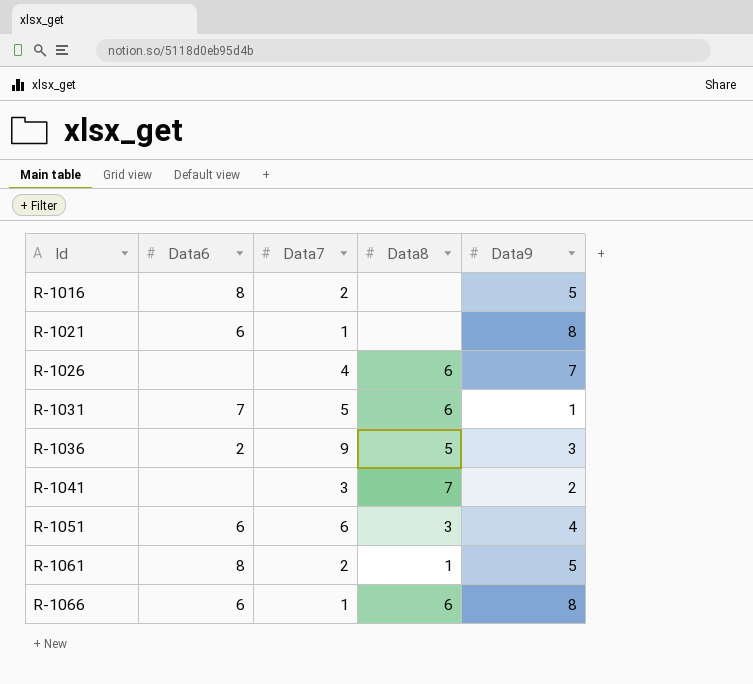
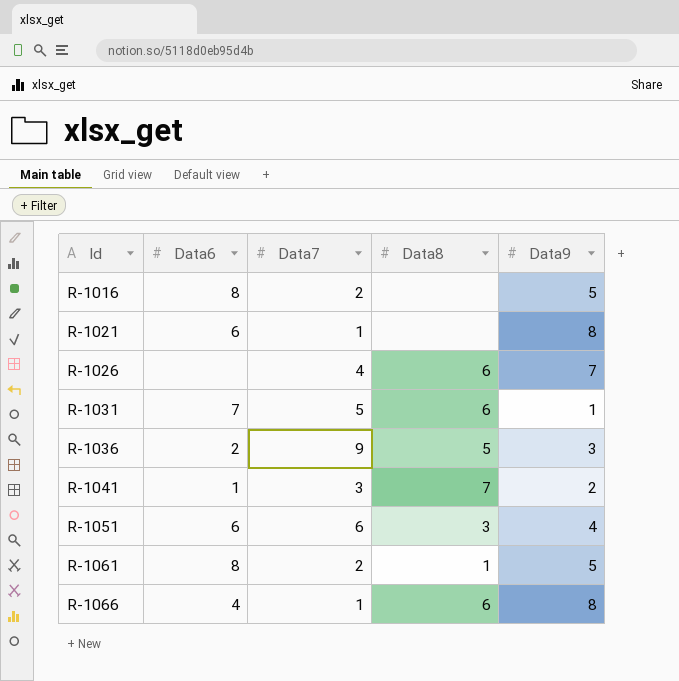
R-1041 | Data6: none -> 1
R-1066 | Data6: 6 -> 4

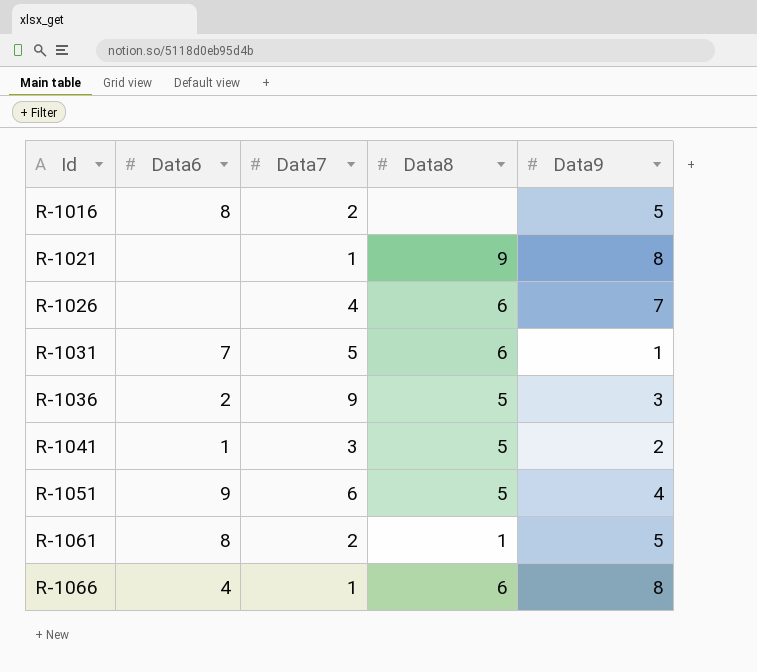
R-1021 | Data6: 6 -> none
R-1021 | Data8: none -> 9
R-1041 | Data8: 7 -> 5
R-1051 | Data6: 6 -> 9
R-1051 | Data8: 3 -> 5

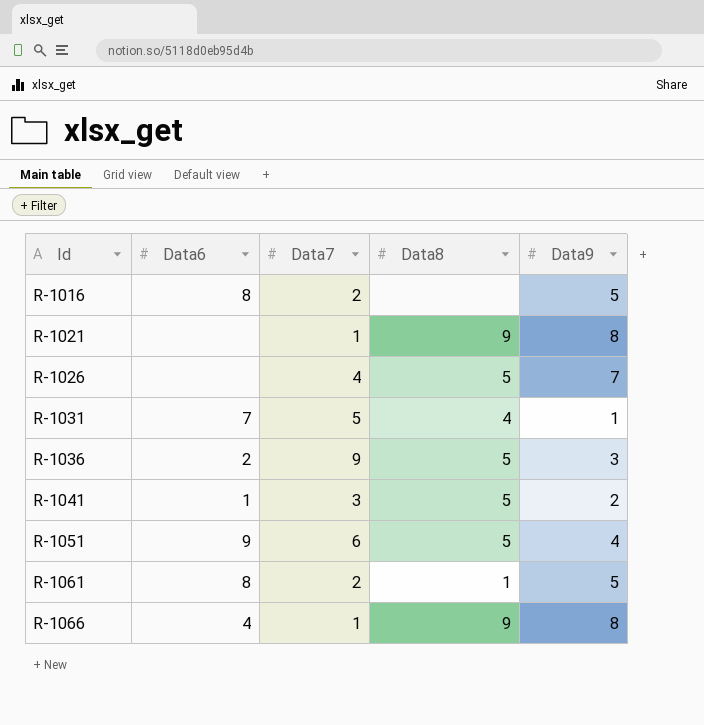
R-1026 | Data8: 6 -> 5
R-1031 | Data8: 6 -> 4
R-1066 | Data8: 6 -> 9

